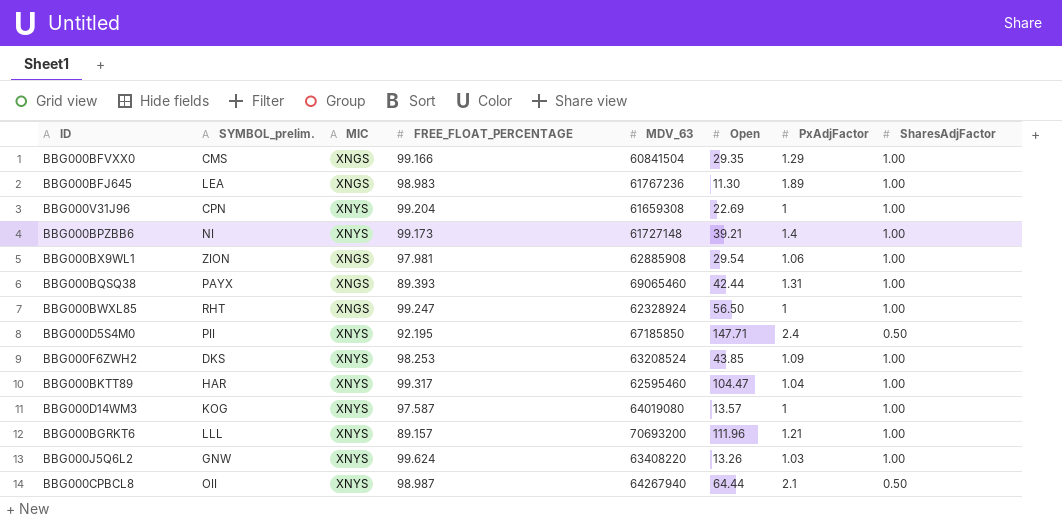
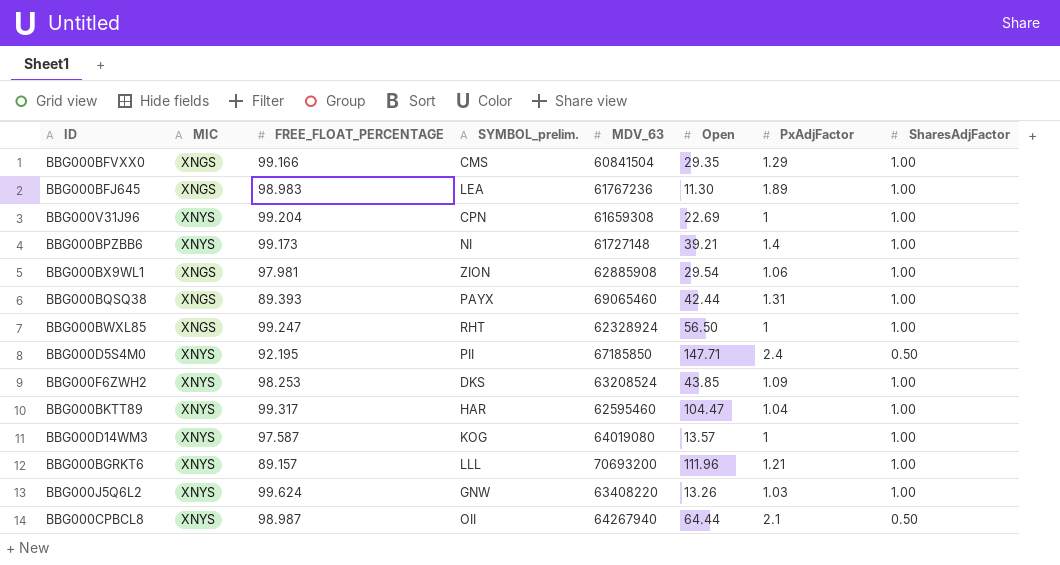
column SYMBOL_prelim. | position: 2 -> 4

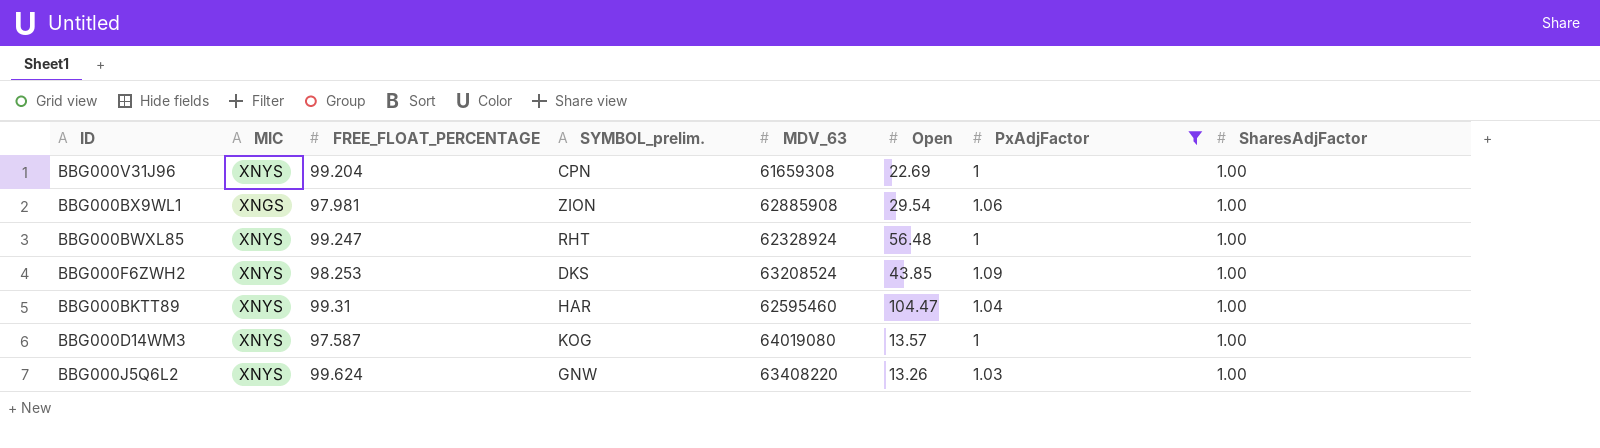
filter: none -> PxAdjFactor <= 1.09
BBG000BWXL85 | MIC: XNGS -> XNYS
BBG000BWXL85 | Open: 56.50 -> 56.48
BBG000BKTT89 | FREE_FLOAT_PERCENTAGE: 99.317 -> 99.31

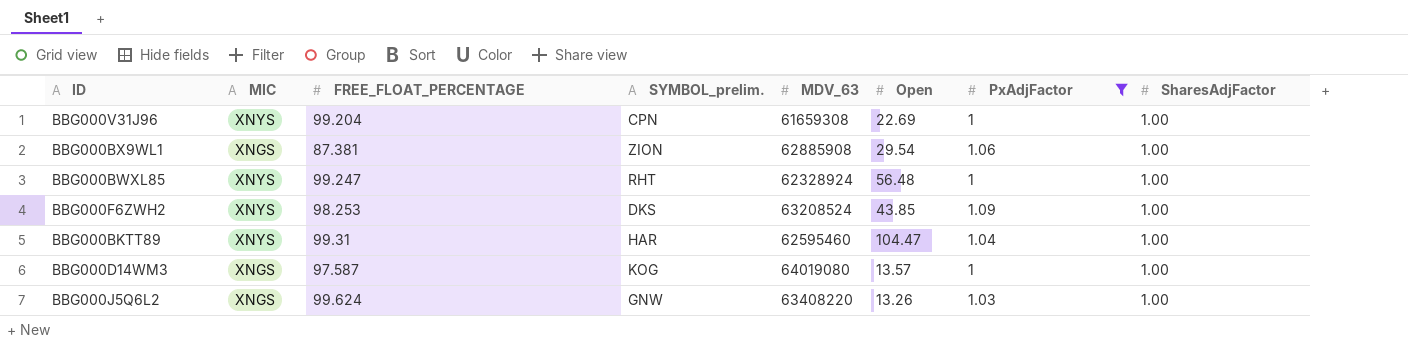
BBG000BX9WL1 | FREE_FLOAT_PERCENTAGE: 97.981 -> 87.381
BBG000D14WM3 | MIC: XNYS -> XNGS
BBG000J5Q6L2 | MIC: XNYS -> XNGS

